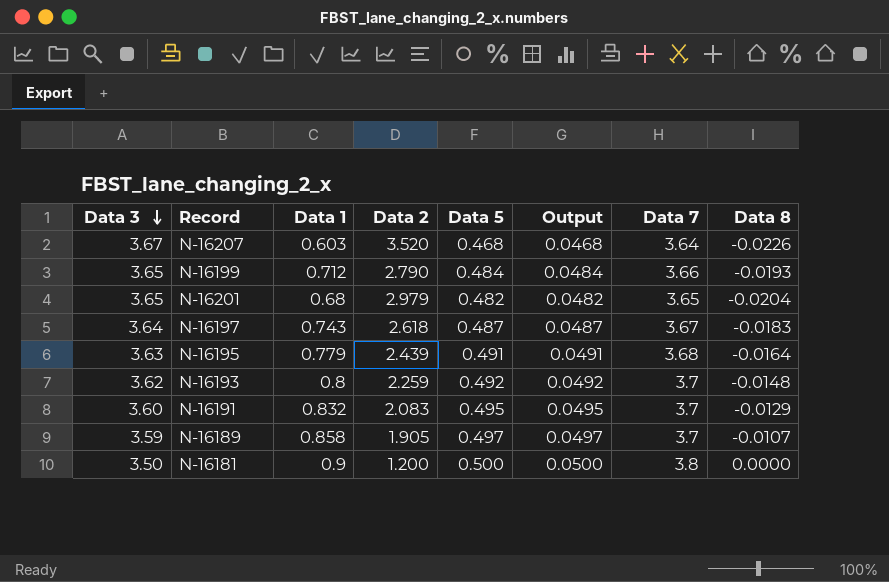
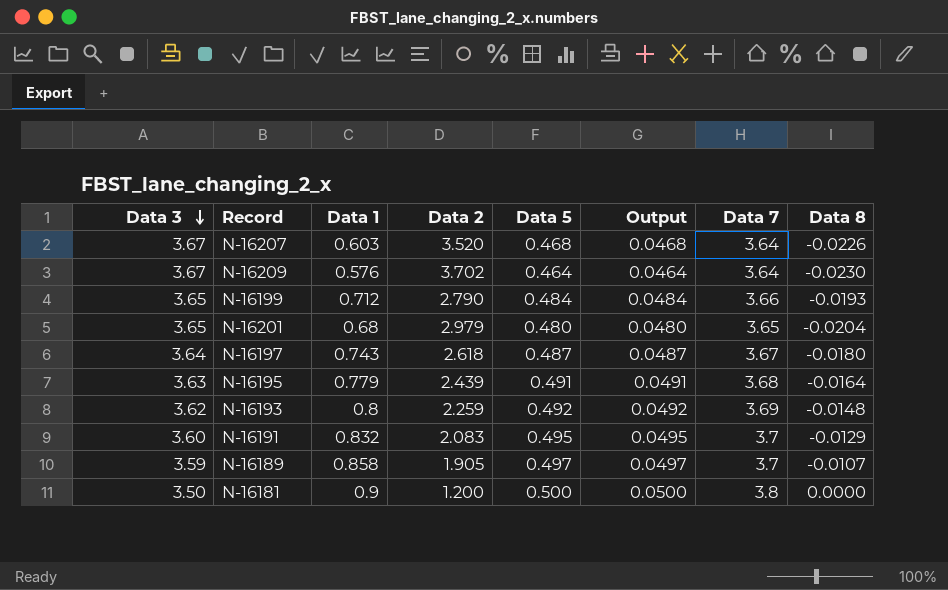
row N-16209: none -> 3.67 | 0.576 | 3.702 | 0.464 | 0.0464 | 3.64 | -0.0230
N-16201 | Data 5: 0.482 -> 0.480
N-16201 | Output: 0.0482 -> 0.0480
N-16197 | Data 8: -0.0183 -> -0.0180
N-16193 | Data 7: 3.7 -> 3.69

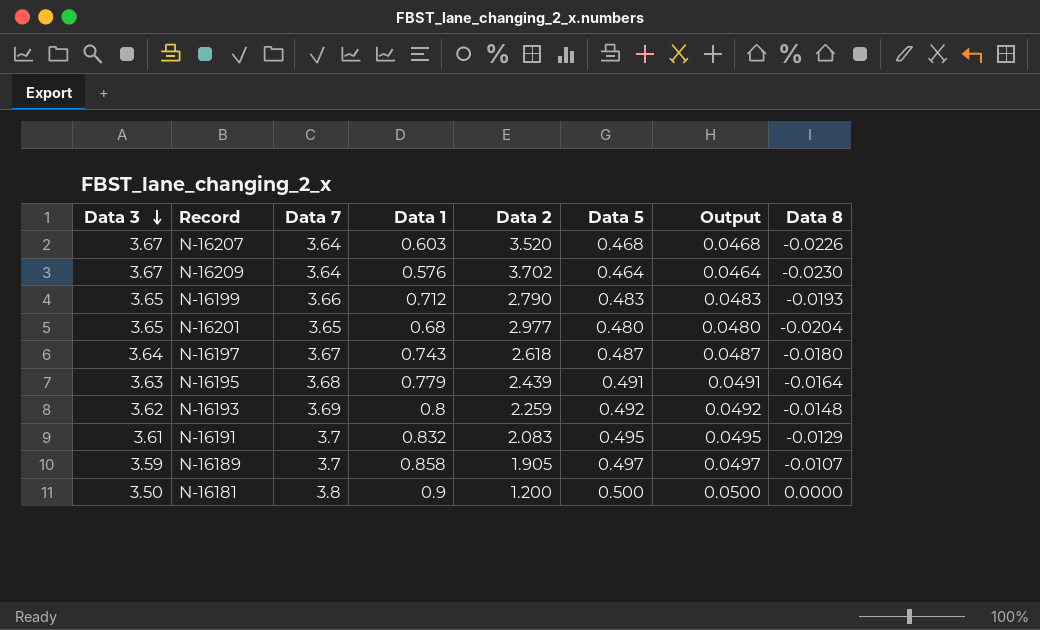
column Data 7 | position: 7 -> 3
N-16199 | Data 5: 0.484 -> 0.483
N-16199 | Output: 0.0484 -> 0.0483
N-16201 | Data 2: 2.979 -> 2.977
N-16191 | Data 3: 3.60 -> 3.61

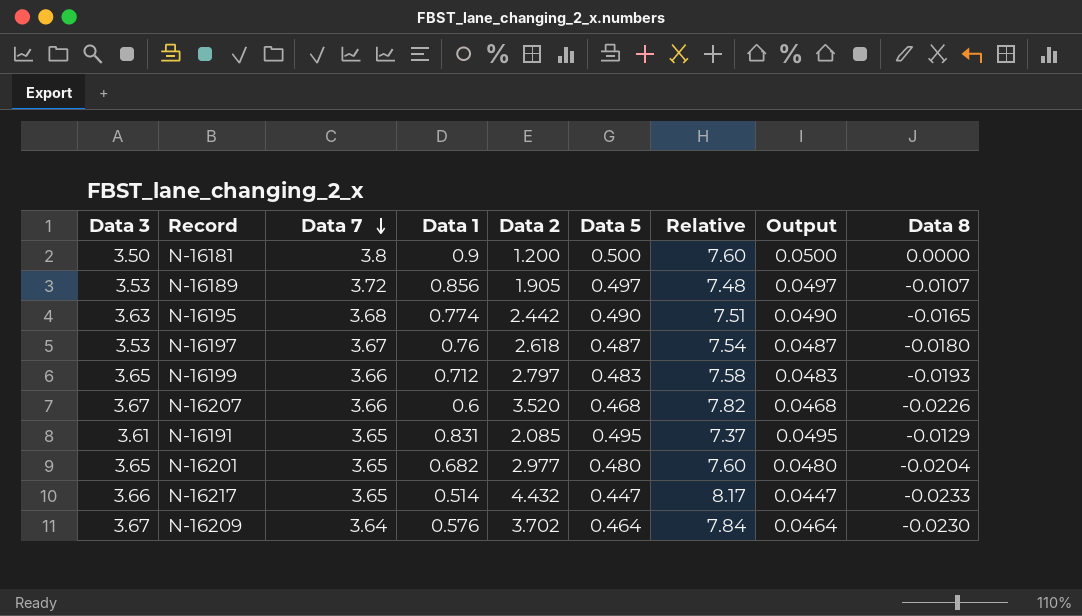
row order: Data 3 descending -> Data 7 descending
column Relative | formula: none -> [Data 7] / [Data 5]
row N-16193: 3.62 | 3.69 | 0.8 | 2.259 | 0.492 | 0.0492 | -0.0148 -> none
N-16189 | Data 3: 3.59 -> 3.53
N-16189 | Data 7: 3.7 -> 3.72
N-16189 | Data 1: 0.858 -> 0.856
N-16195 | Data 1: 0.779 -> 0.774
N-16195 | Data 2: 2.439 -> 2.442
N-16195 | Data 5: 0.491 -> 0.490
N-16195 | Output: 0.0491 -> 0.0490
N-16195 | Data 8: -0.0164 -> -0.0165
N-16197 | Data 3: 3.64 -> 3.53
N-16197 | Data 1: 0.743 -> 0.76
N-16199 | Data 2: 2.790 -> 2.797
N-16207 | Data 7: 3.64 -> 3.66
N-16207 | Data 1: 0.603 -> 0.6
N-16191 | Data 7: 3.7 -> 3.65
N-16191 | Data 1: 0.832 -> 0.831
N-16191 | Data 2: 2.083 -> 2.085
N-16201 | Data 1: 0.68 -> 0.682
row N-16217: none -> 3.66 | 3.65 | 0.514 | 4.432 | 0.447 | 8.17 | 0.0447 | -0.0233

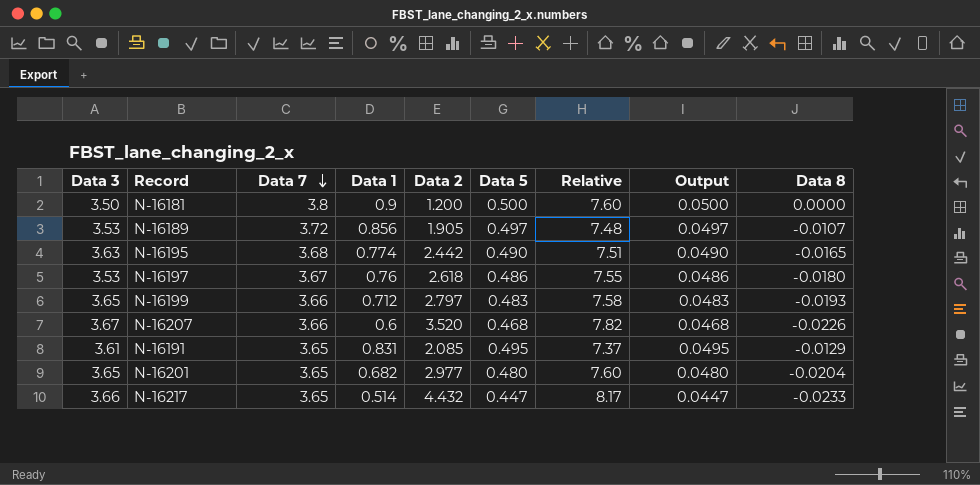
row N-16209: 3.67 | 3.64 | 0.576 | 3.702 | 0.464 | 7.84 | 0.0464 | -0.0230 -> none
N-16197 | Data 5: 0.487 -> 0.486
N-16197 | Relative: 7.54 -> 7.55
N-16197 | Output: 0.0487 -> 0.0486

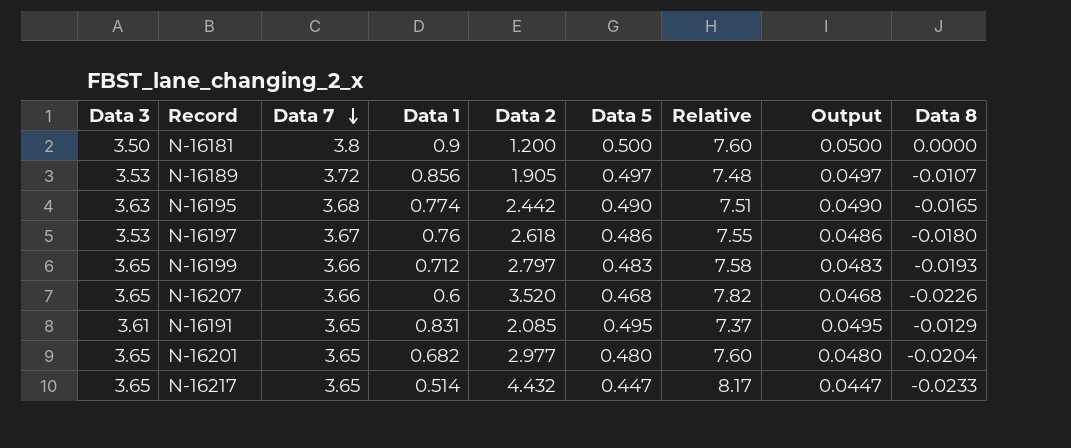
N-16207 | Data 3: 3.67 -> 3.65
N-16217 | Data 3: 3.66 -> 3.65

